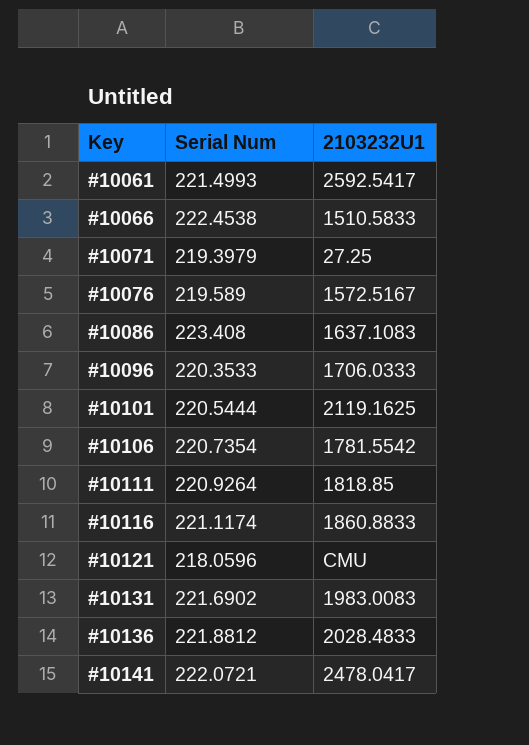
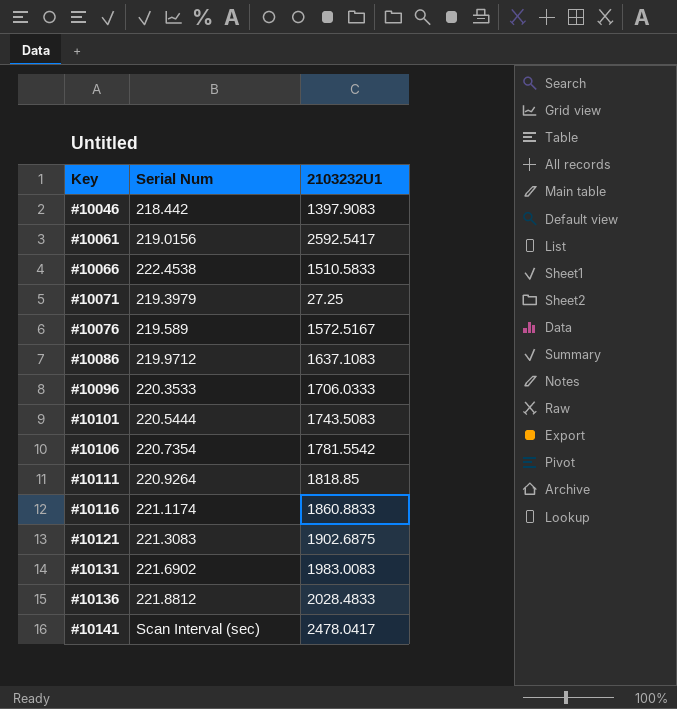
row #10046: none -> 218.442 | 1397.9083
#10061 | Serial Num: 221.4993 -> 219.0156
#10086 | Serial Num: 223.408 -> 219.9712
#10101 | 2103232U1: 2119.1625 -> 1743.5083
#10121 | Serial Num: 218.0596 -> 221.3083
#10121 | 2103232U1: CMU -> 1902.6875
#10141 | Serial Num: 222.0721 -> Scan Interval (sec)

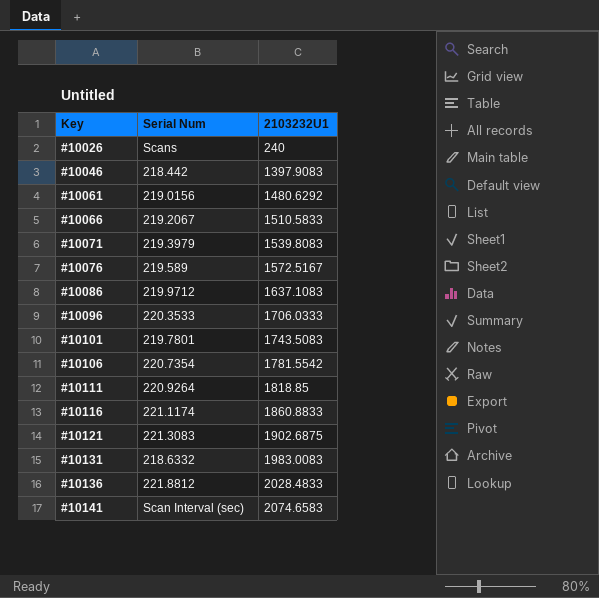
row #10026: none -> Scans | 240
#10061 | 2103232U1: 2592.5417 -> 1480.6292
#10066 | Serial Num: 222.4538 -> 219.2067
#10071 | 2103232U1: 27.25 -> 1539.8083
#10101 | Serial Num: 220.5444 -> 219.7801
#10131 | Serial Num: 221.6902 -> 218.6332
#10141 | 2103232U1: 2478.0417 -> 2074.6583

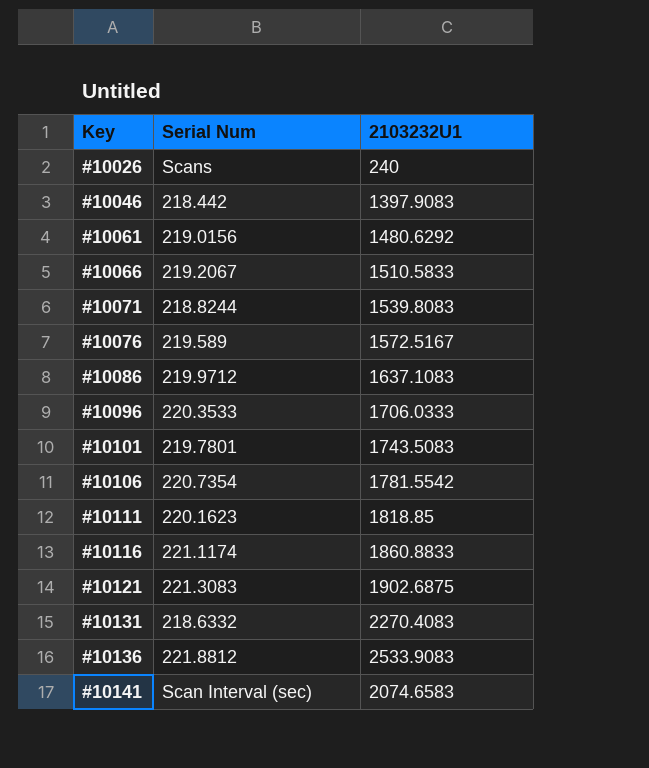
#10071 | Serial Num: 219.3979 -> 218.8244
#10111 | Serial Num: 220.9264 -> 220.1623
#10131 | 2103232U1: 1983.0083 -> 2270.4083
#10136 | 2103232U1: 2028.4833 -> 2533.9083

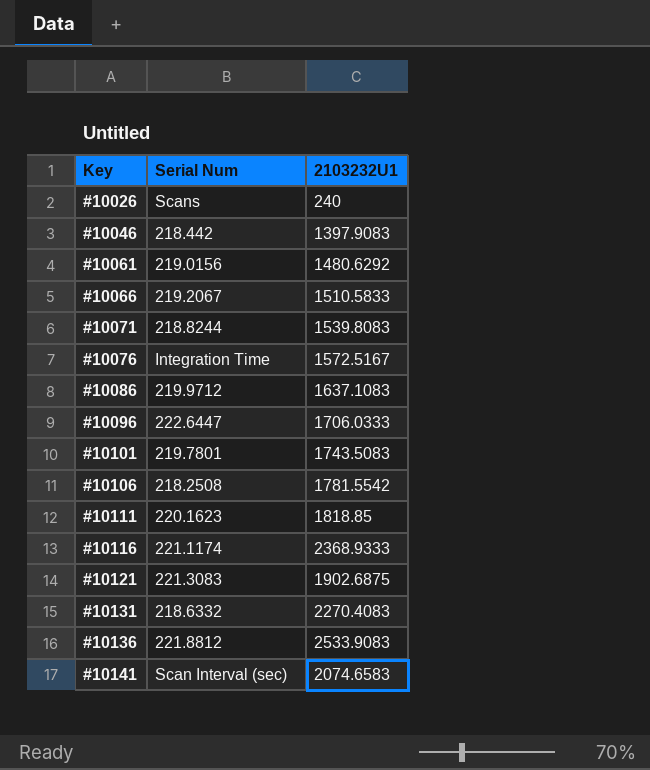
#10076 | Serial Num: 219.589 -> Integration Time
#10096 | Serial Num: 220.3533 -> 222.6447
#10106 | Serial Num: 220.7354 -> 218.2508
#10116 | 2103232U1: 1860.8833 -> 2368.9333

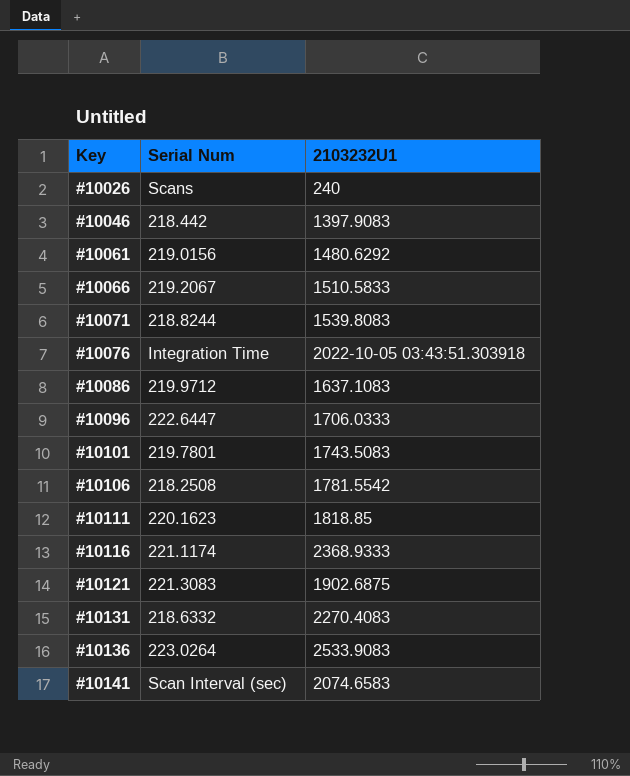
#10076 | 2103232U1: 1572.5167 -> 2022-10-05 03:43:51.303918
#10136 | Serial Num: 221.8812 -> 223.0264

